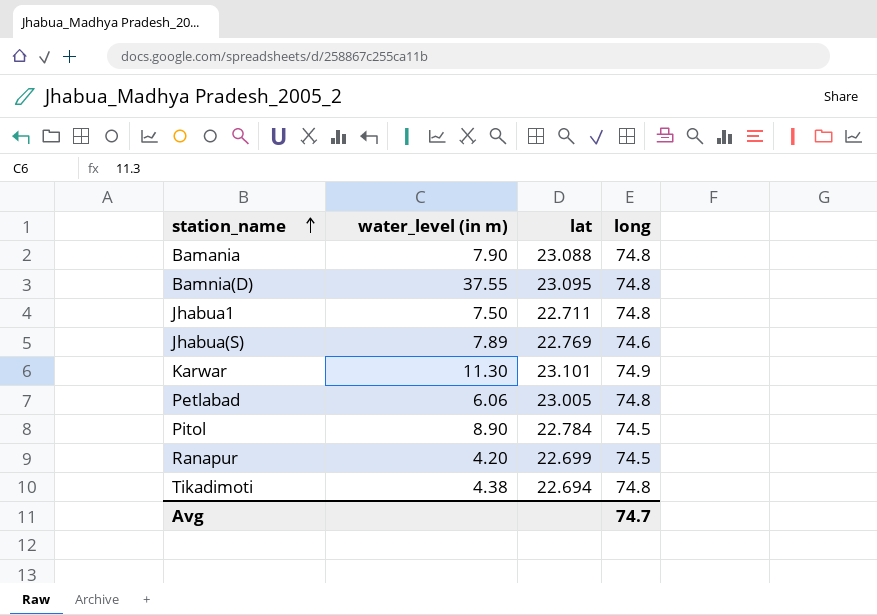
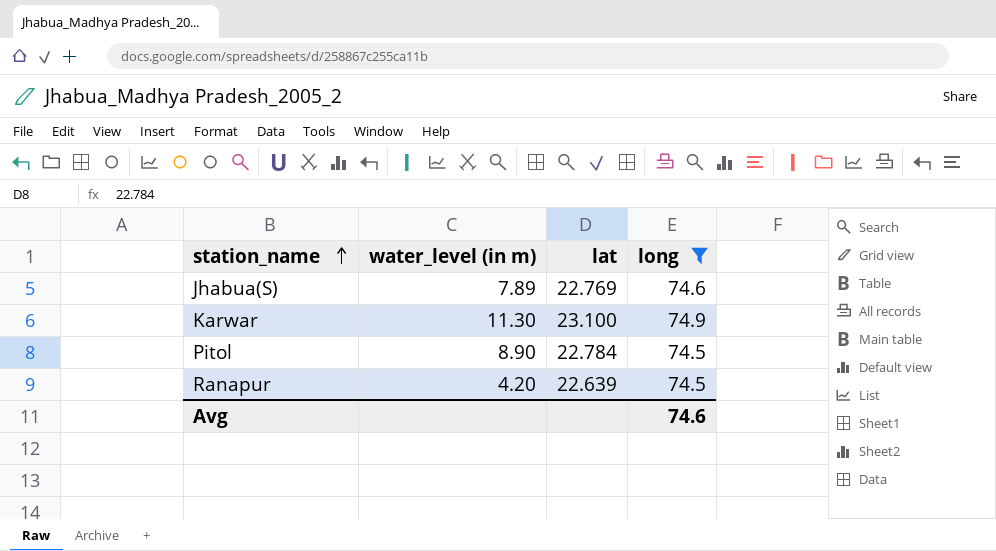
filter: none -> long != 74.8
Karwar | lat: 23.101 -> 23.100
Ranapur | lat: 22.699 -> 22.639
Avg | long: 74.7 -> 74.6

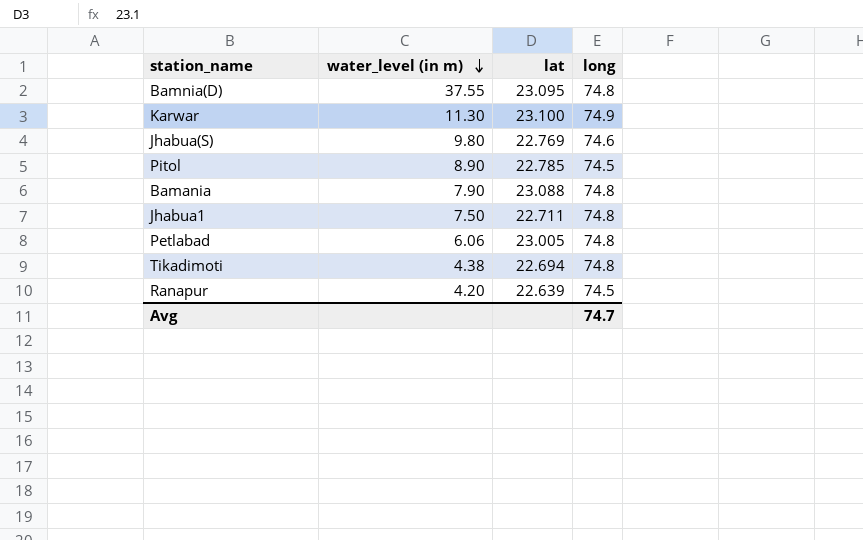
filter: long != 74.8 -> none
row order: station_name ascending -> water_level (in m) descending
Jhabua(S) | water_level (in m): 7.89 -> 9.80
Pitol | lat: 22.784 -> 22.785
Avg | long: 74.6 -> 74.7

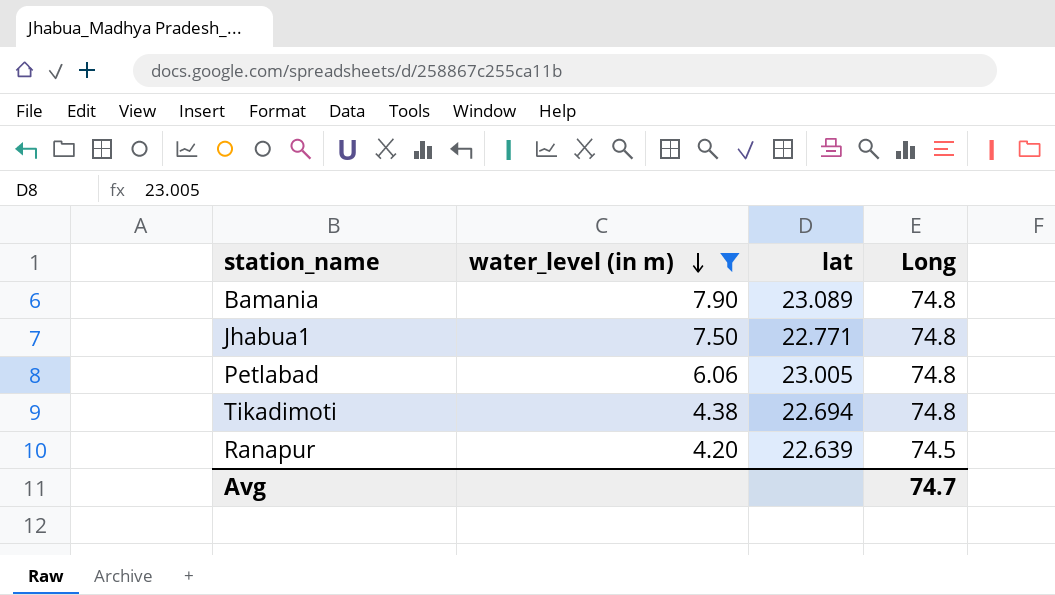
filter: none -> water_level (in m) <= 7.90
column name: long -> Long
Bamania | lat: 23.088 -> 23.089
Jhabua1 | lat: 22.711 -> 22.771

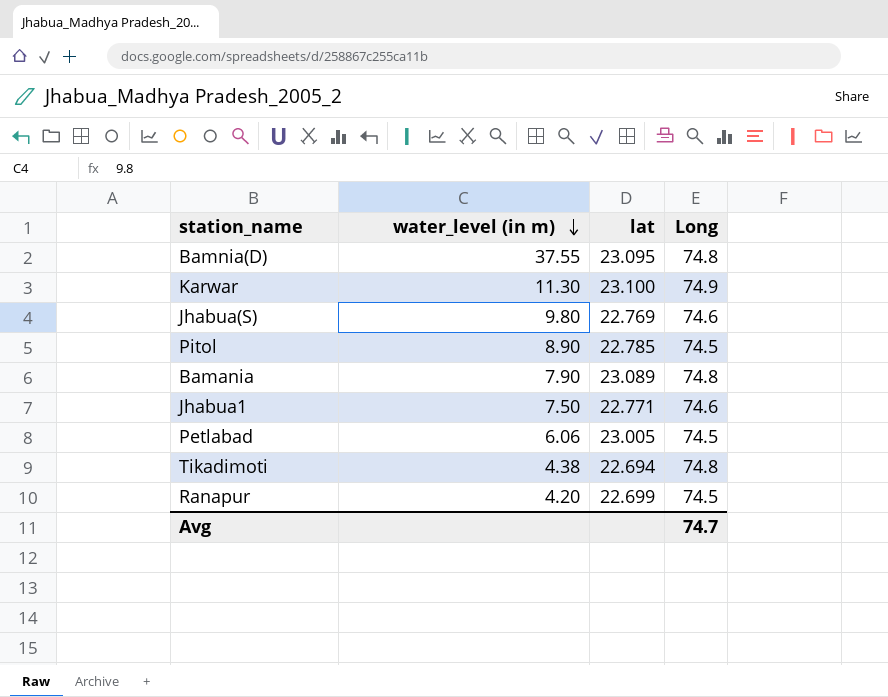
filter: water_level (in m) <= 7.90 -> none
Jhabua1 | Long: 74.8 -> 74.6
Petlabad | Long: 74.8 -> 74.5
Ranapur | lat: 22.639 -> 22.699

